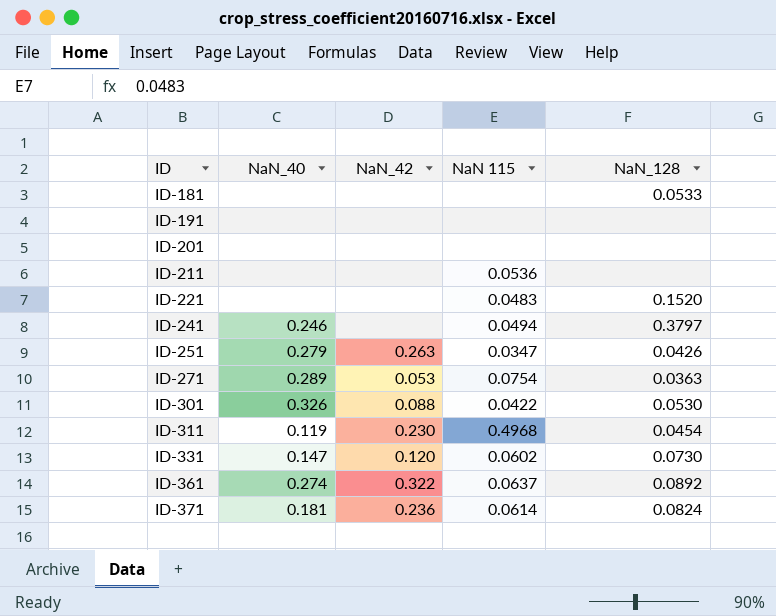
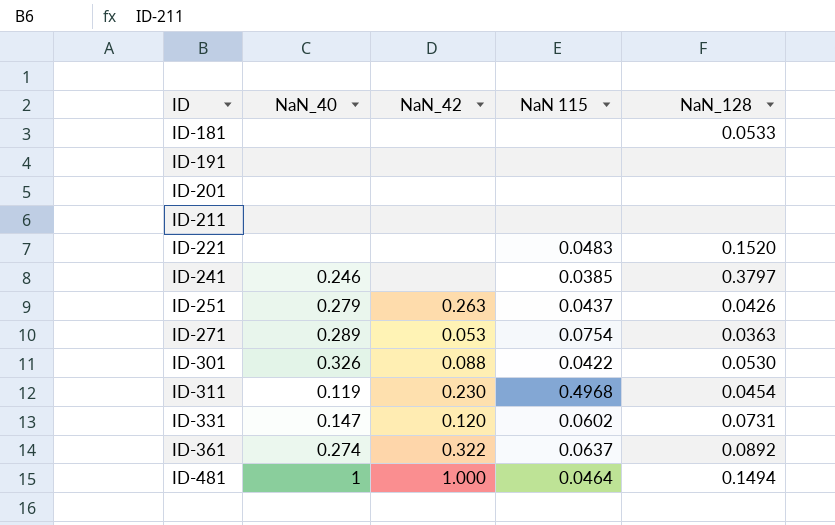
row ID-371: 0.181 | 0.236 | 0.0614 | 0.0824 -> none
ID-211 | NaN 115: 0.0536 -> none
ID-241 | NaN 115: 0.0494 -> 0.0385
ID-251 | NaN 115: 0.0347 -> 0.0437
ID-331 | NaN_128: 0.0730 -> 0.0731
row ID-481: none -> 1 | 1.000 | 0.0464 | 0.1494

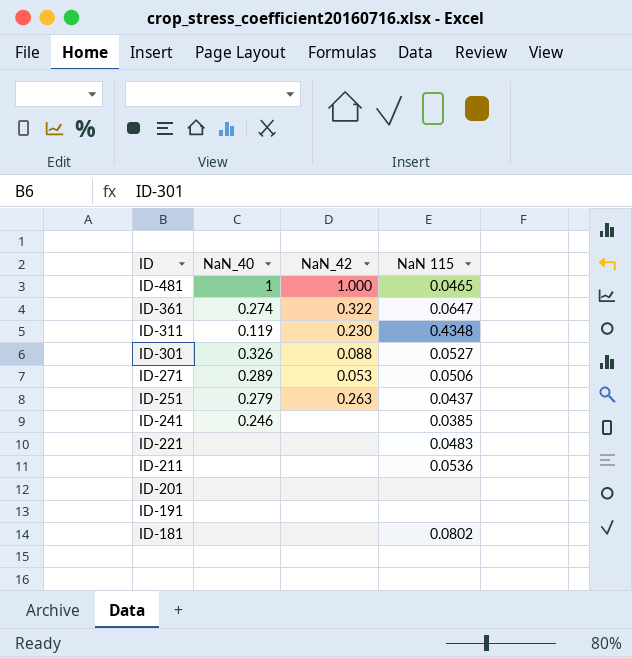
row order: ID ascending -> ID descending
column NaN_128 | position: 5 -> none
row ID-331: 0.147 | 0.120 | 0.0602 | 0.0731 -> none
ID-481 | NaN 115: 0.0464 -> 0.0465
ID-361 | NaN 115: 0.0637 -> 0.0647
ID-311 | NaN 115: 0.4968 -> 0.4348
ID-301 | NaN 115: 0.0422 -> 0.0527
ID-271 | NaN 115: 0.0754 -> 0.0506
ID-211 | NaN 115: none -> 0.0536
ID-181 | NaN 115: none -> 0.0802

